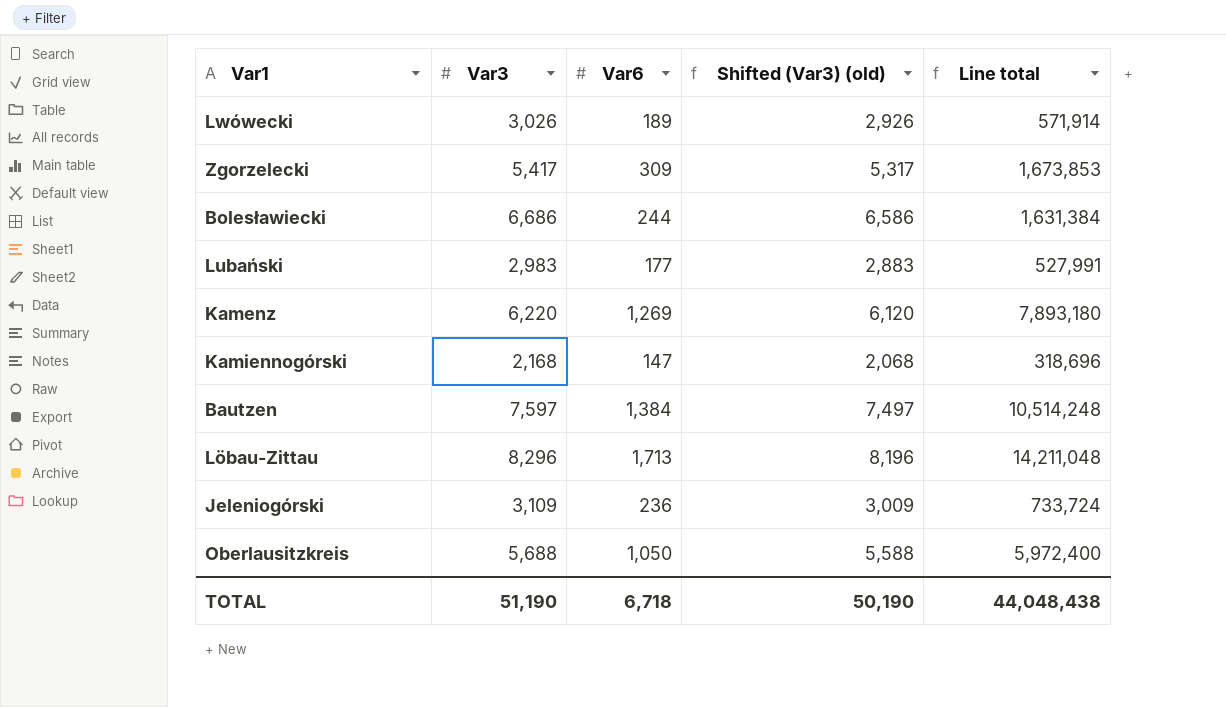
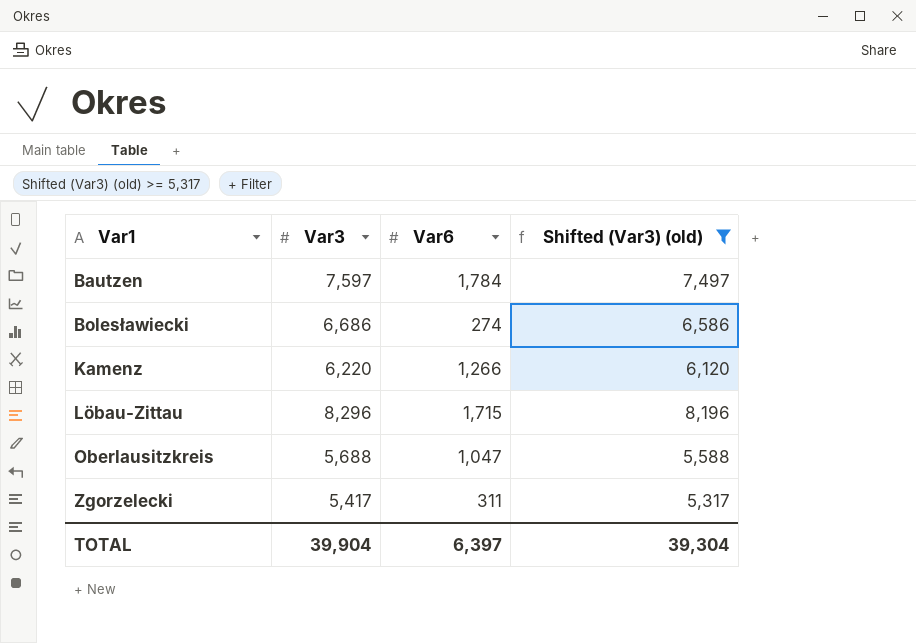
filter: none -> Shifted (Var3) (old) >= 5,317
row order: none -> Var1 ascending
column Line total | formula: [Var3] * [Var6] -> none
Bautzen | Var6: 1,384 -> 1,784
Bolesławiecki | Var6: 244 -> 274
Kamenz | Var6: 1,269 -> 1,266
Löbau-Zittau | Var6: 1,713 -> 1,715
Oberlausitzkreis | Var6: 1,050 -> 1,047
Zgorzelecki | Var6: 309 -> 311
TOTAL | Var3: 51,190 -> 39,904
TOTAL | Var6: 6,718 -> 6,397
TOTAL | Shifted (Var3) (old): 50,190 -> 39,304

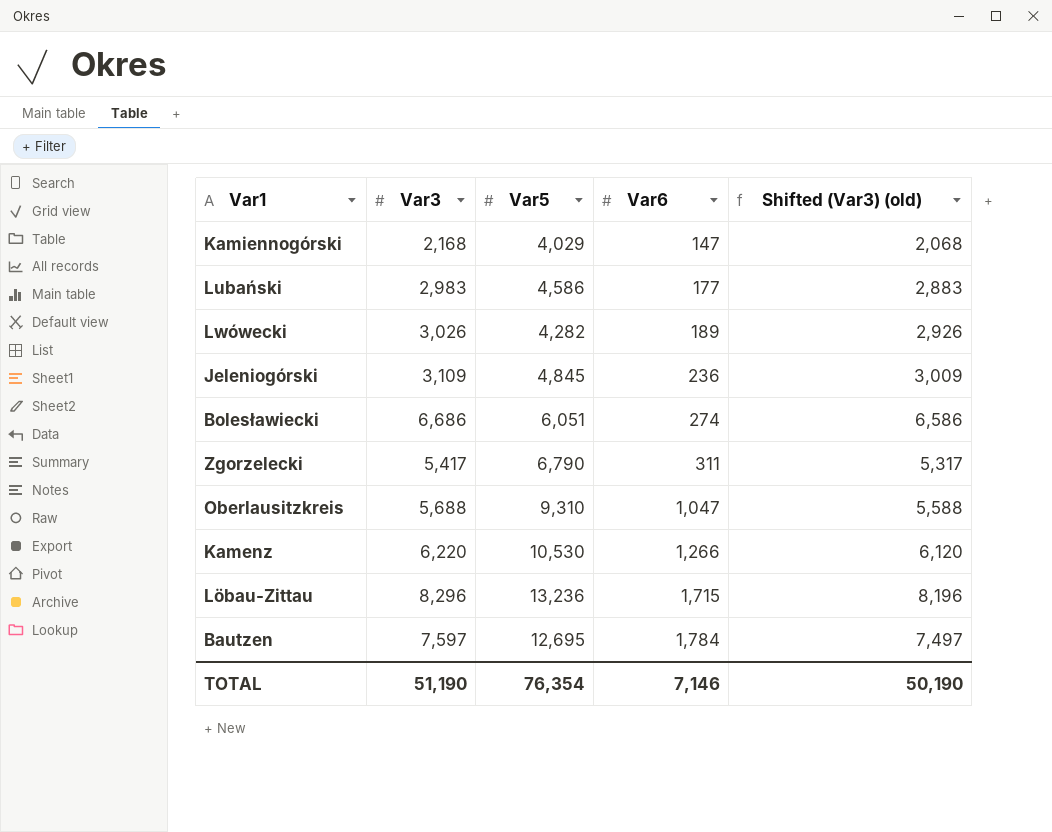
filter: Shifted (Var3) (old) >= 5,317 -> none
row order: Var1 ascending -> Var6 ascending
column Var5 | position: none -> 3
TOTAL | Var3: 39,904 -> 51,190
TOTAL | Var6: 6,397 -> 7,146
TOTAL | Shifted (Var3) (old): 39,304 -> 50,190

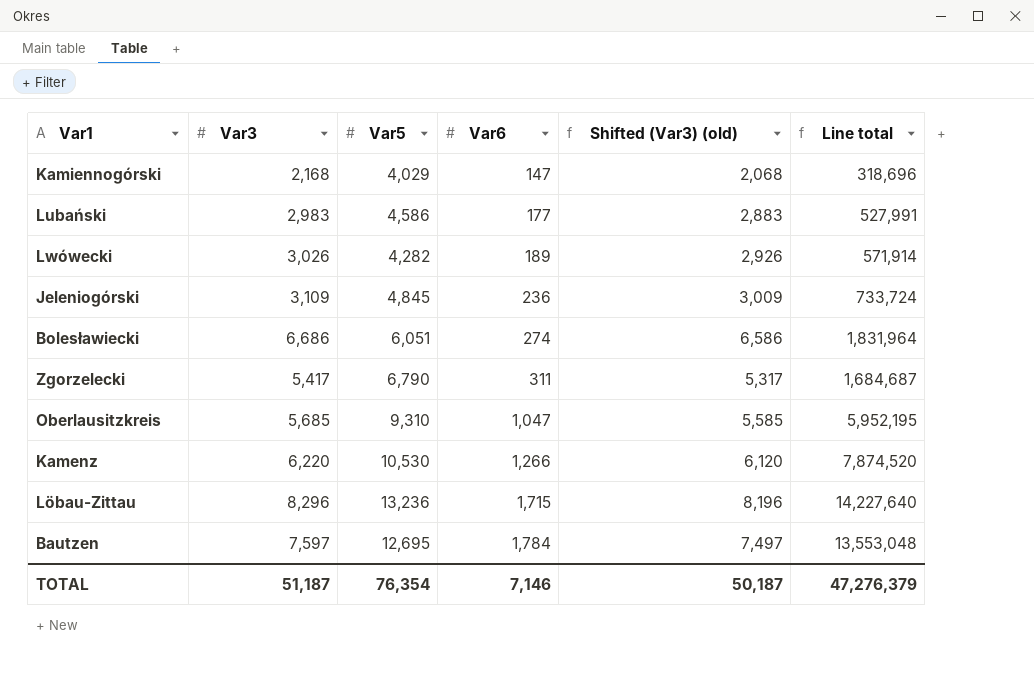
column Line total | formula: none -> [Var3] * [Var6]
Oberlausitzkreis | Var3: 5,688 -> 5,685
Oberlausitzkreis | Shifted (Var3) (old): 5,588 -> 5,585
TOTAL | Var3: 51,190 -> 51,187
TOTAL | Shifted (Var3) (old): 50,190 -> 50,187

